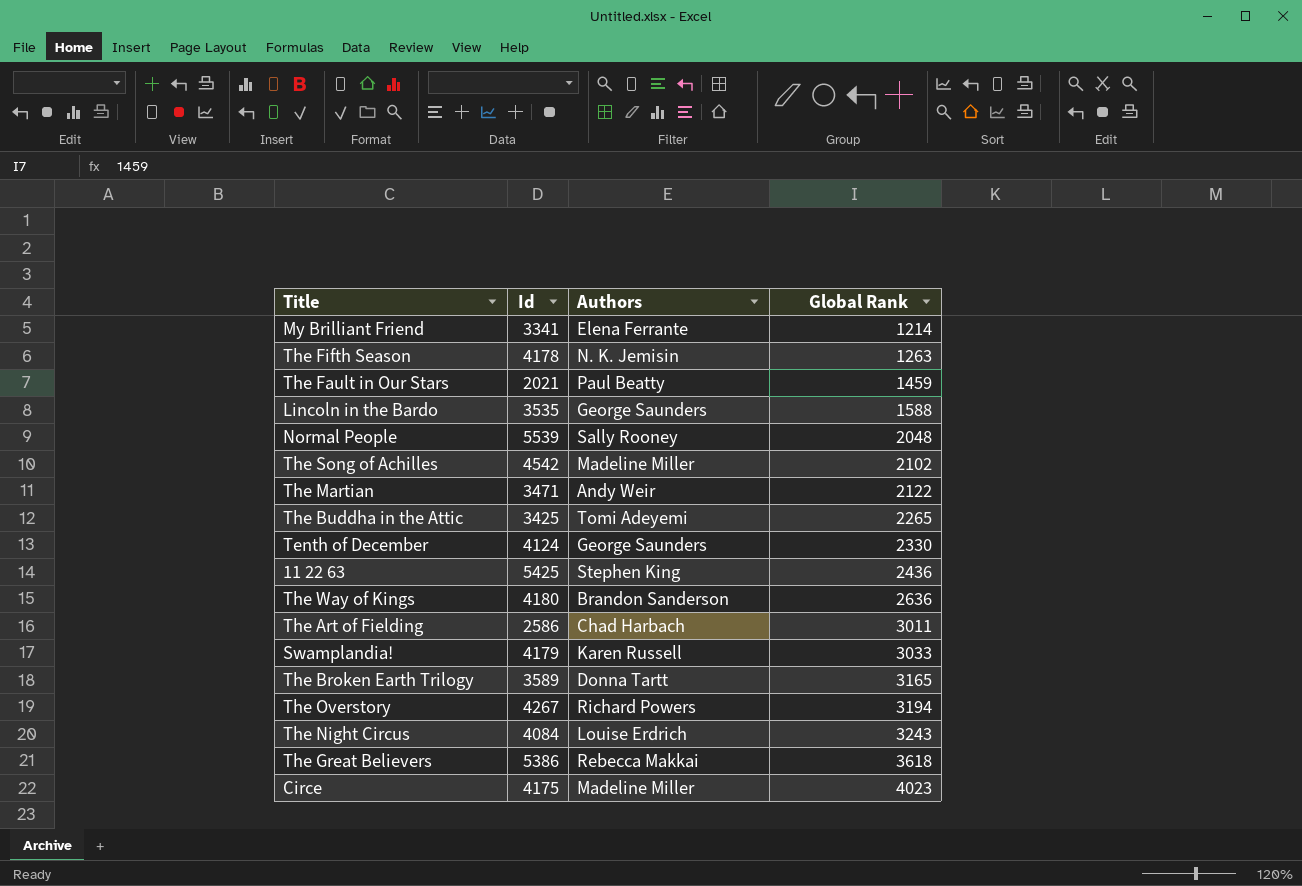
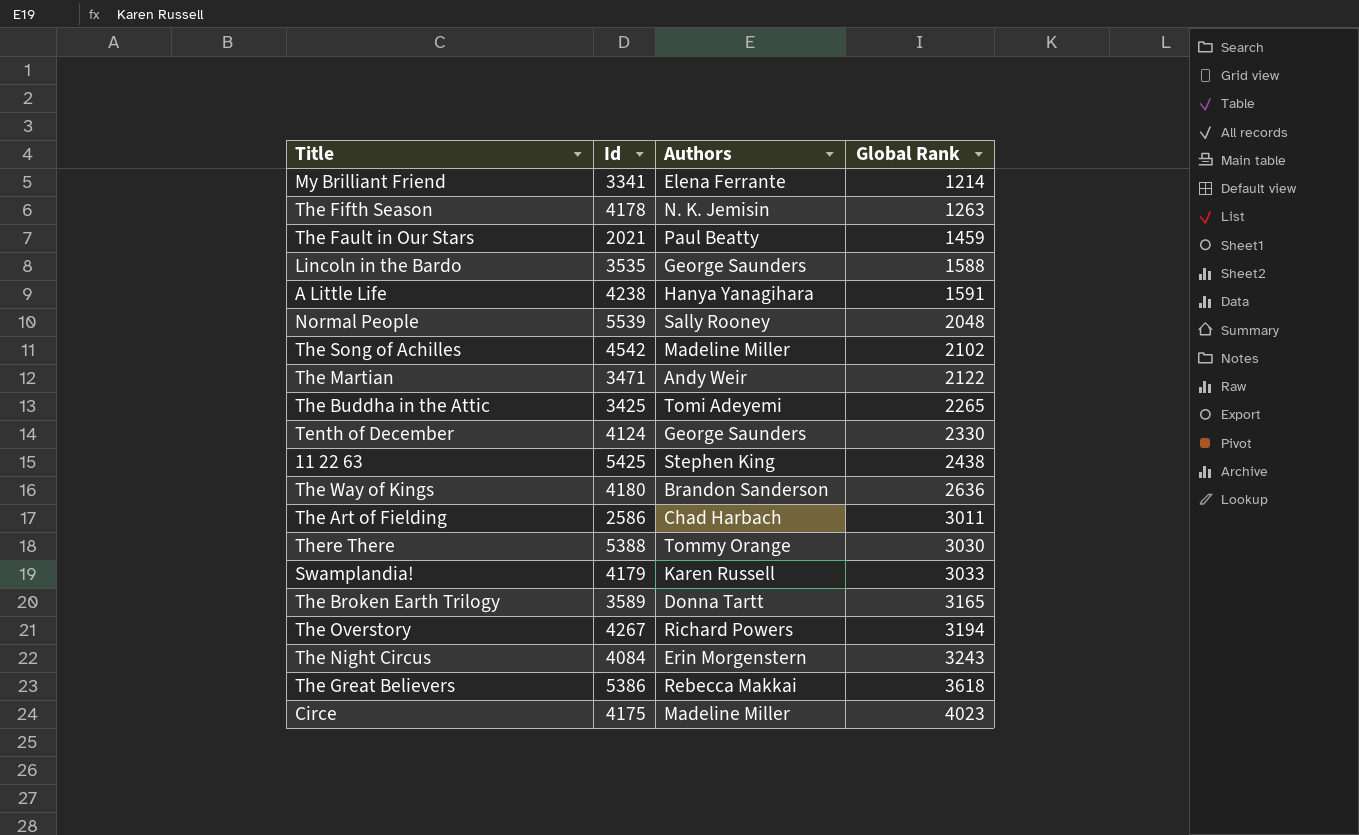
row A Little Life: none -> 4238 | Hanya Yanagihara | 1591
11 22 63 | Global Rank: 2436 -> 2438
row There There: none -> 5388 | Tommy Orange | 3030
The Night Circus | Authors: Louise Erdrich -> Erin Morgenstern

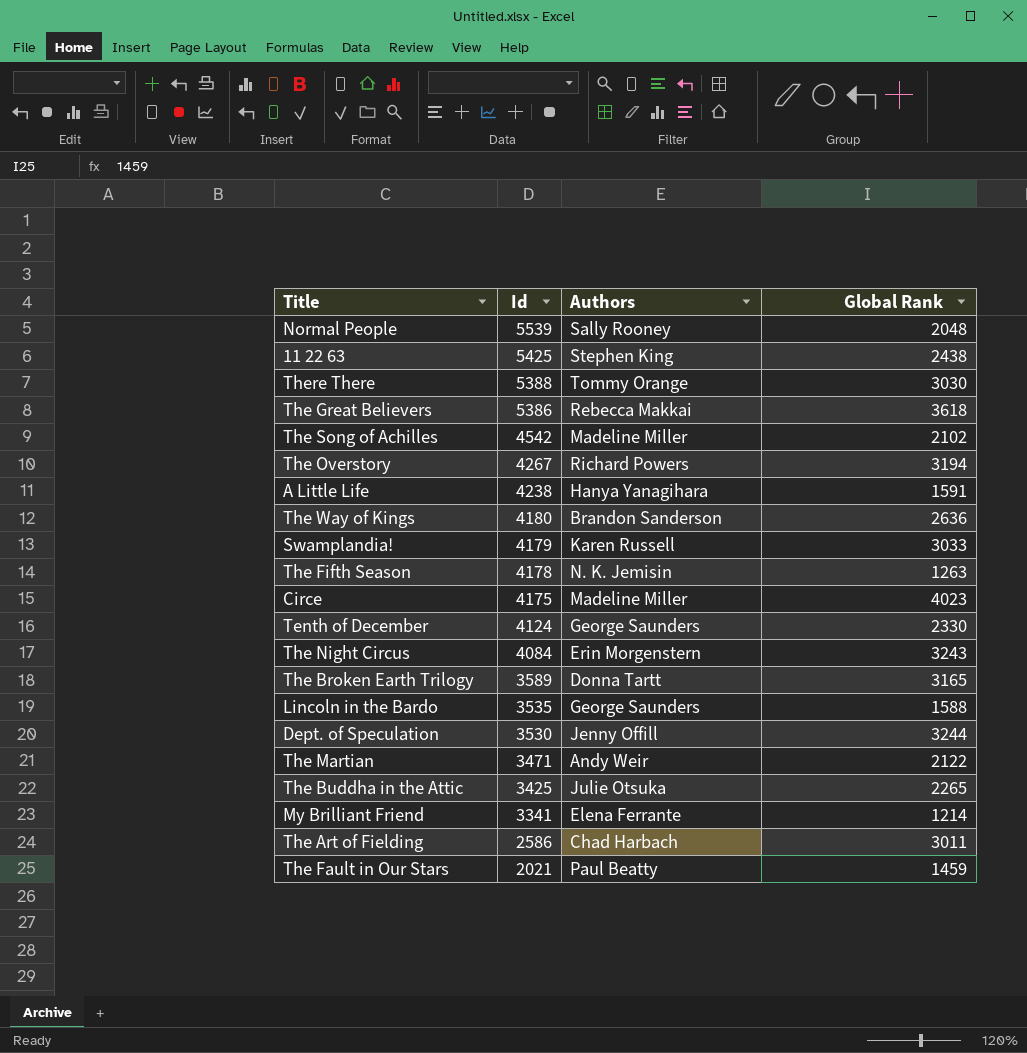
row order: Global Rank ascending -> Id descending
row Dept. of Speculation: none -> 3530 | Jenny Offill | 3244
The Buddha in the Attic | Authors: Tomi Adeyemi -> Julie Otsuka

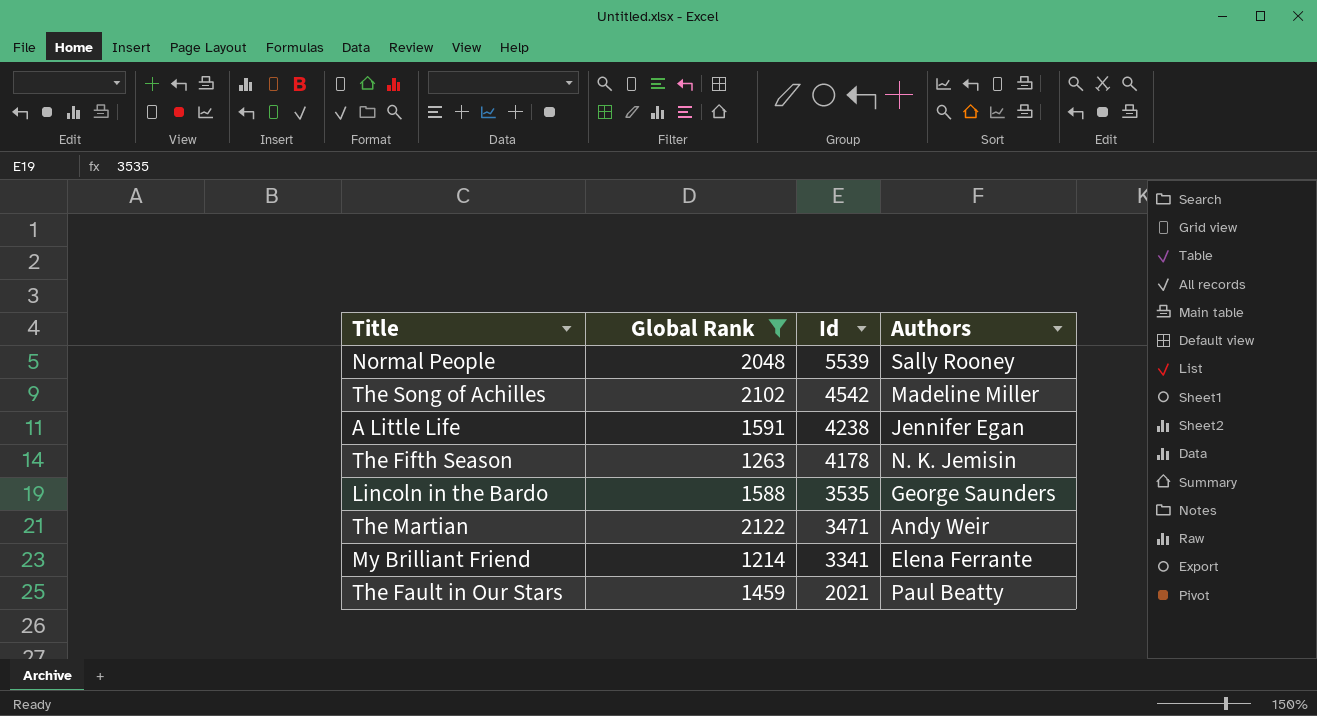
filter: none -> Global Rank <= 2122
column Global Rank | position: 4 -> 2
A Little Life | Authors: Hanya Yanagihara -> Jennifer Egan

